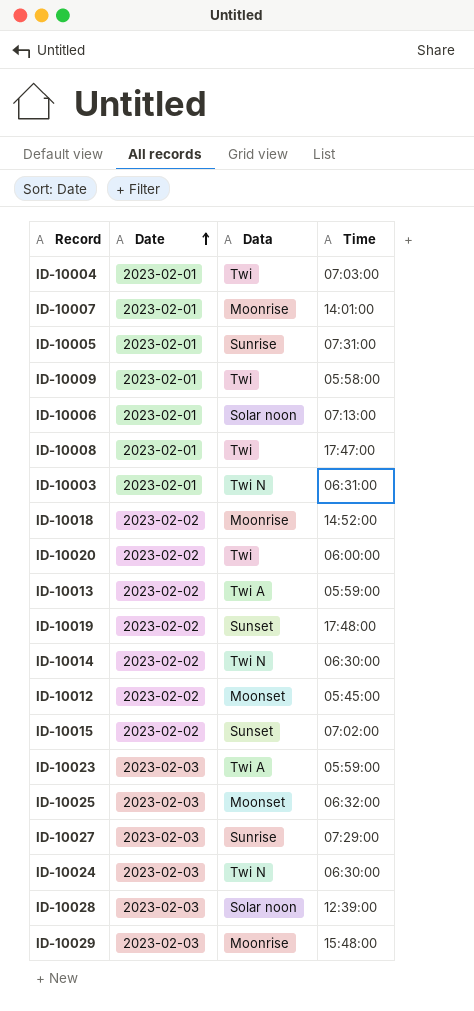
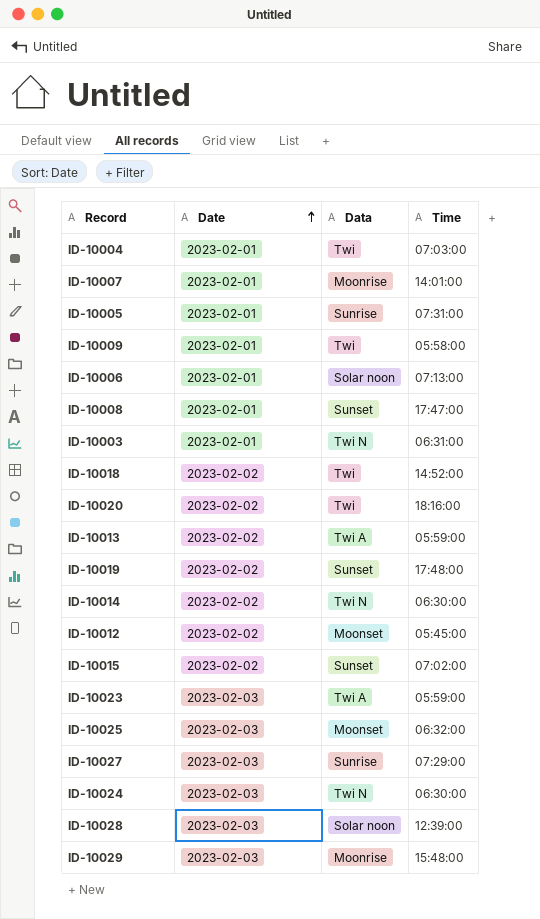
ID-10008 | Data: Twi -> Sunset
ID-10018 | Data: Moonrise -> Twi
ID-10020 | Time: 06:00:00 -> 18:16:00

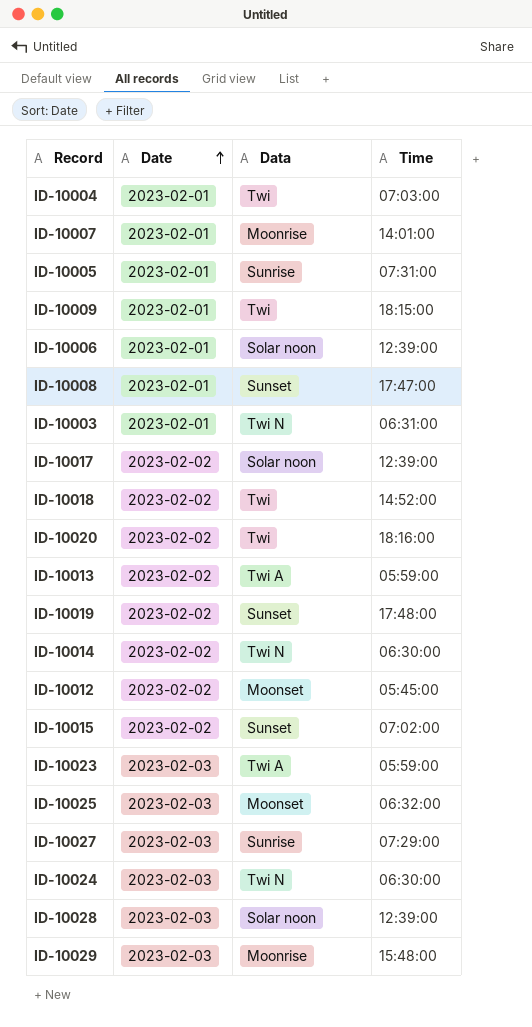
ID-10009 | Time: 05:58:00 -> 18:15:00
ID-10006 | Time: 07:13:00 -> 12:39:00
row ID-10017: none -> 2023-02-02 | Solar noon | 12:39:00

